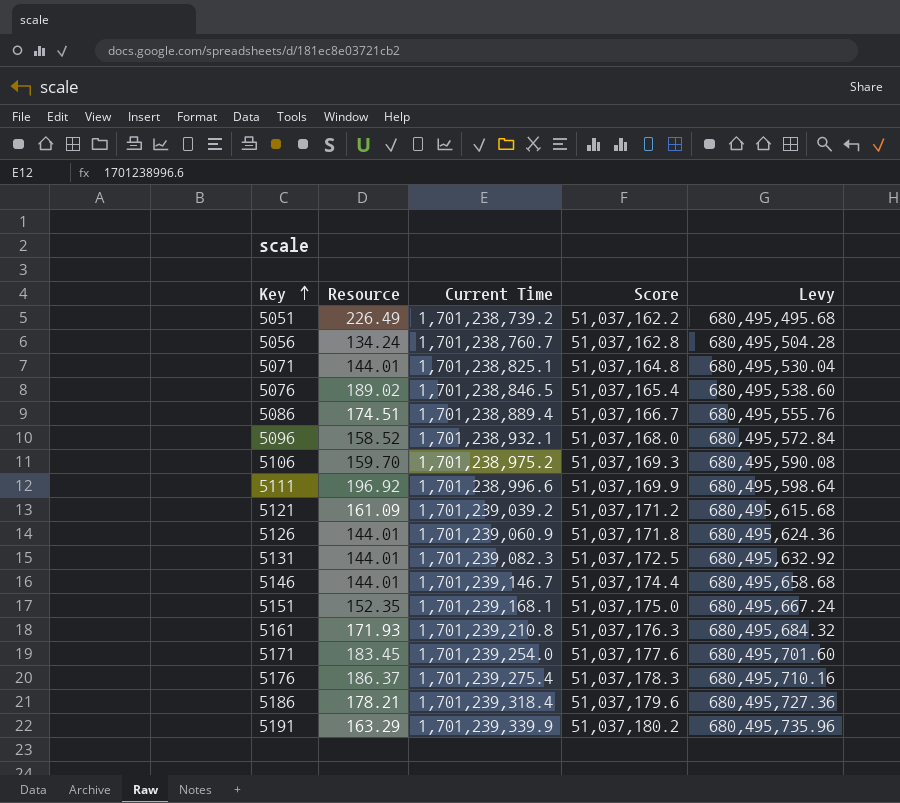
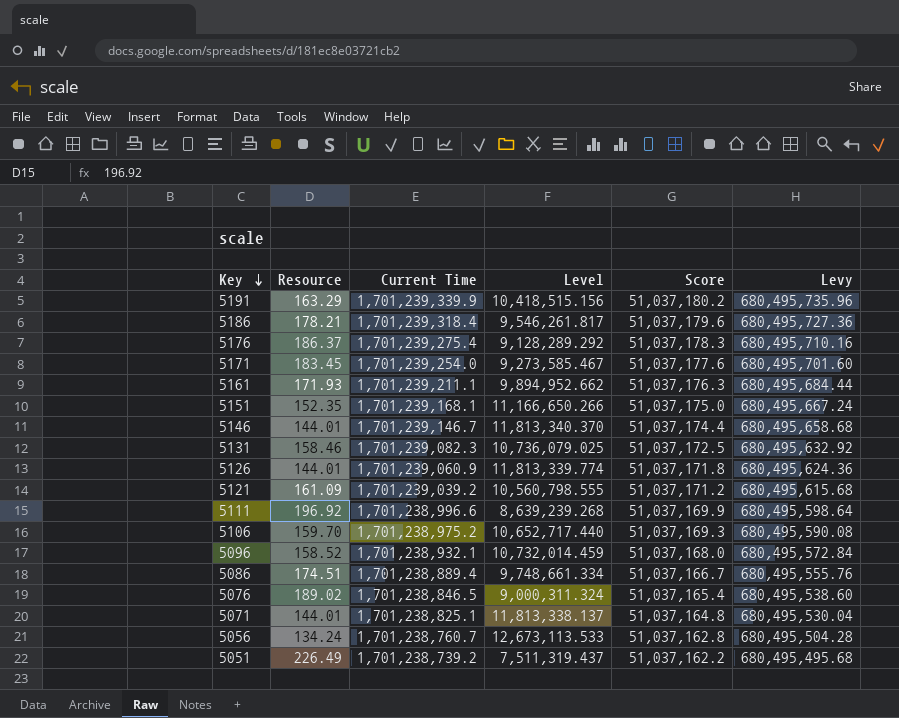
row order: Key ascending -> Key descending
column Level | formula: none -> [Current Time] / [Resource]
5161 | Current Time: 1,701,239,210.8 -> 1,701,239,211.1
5161 | Levy: 680,495,684.32 -> 680,495,684.44
5131 | Resource: 144.01 -> 158.46

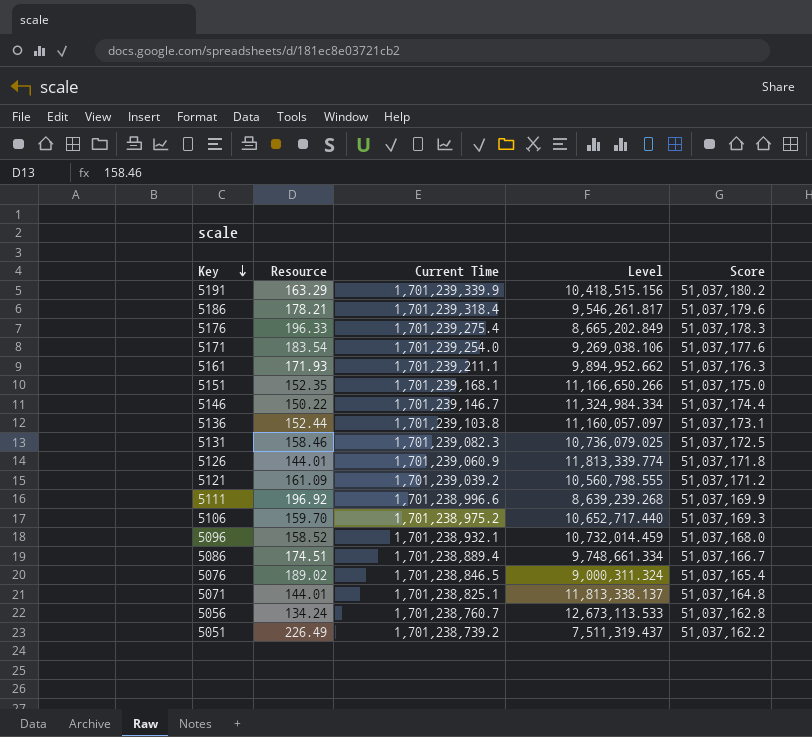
column Levy | formula: [Current Time] * 0.4 -> none
5176 | Resource: 186.37 -> 196.33
5176 | Level: 9,128,289.292 -> 8,665,202.849
5171 | Resource: 183.45 -> 183.54
5171 | Level: 9,273,585.467 -> 9,269,038.106
5146 | Resource: 144.01 -> 150.22
5146 | Level: 11,813,340.370 -> 11,324,984.334
row 5136: none -> 152.44 | 1,701,239,103.8 | 11,160,057.097 | 51,037,173.1

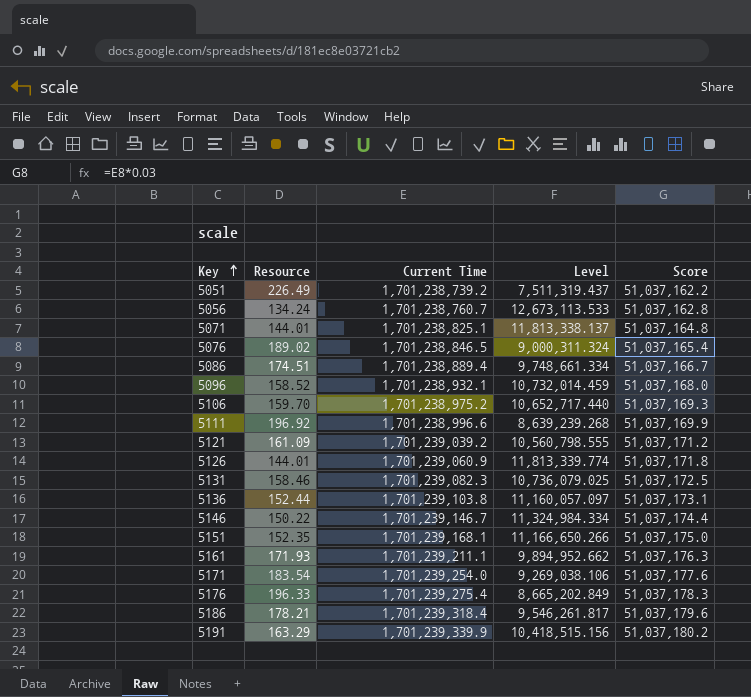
row order: Key descending -> Key ascending

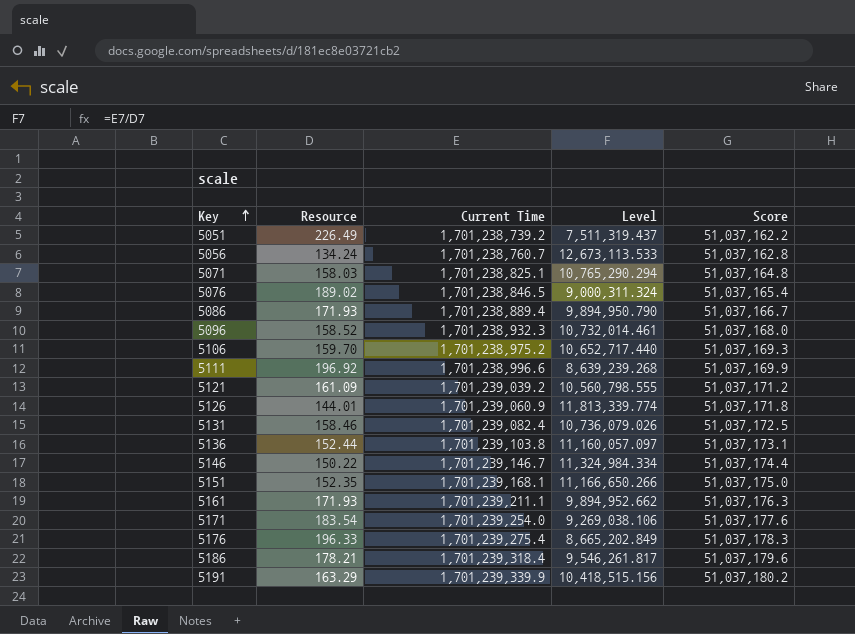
5071 | Resource: 144.01 -> 158.03
5071 | Level: 11,813,338.137 -> 10,765,290.294
5086 | Resource: 174.51 -> 171.93
5086 | Level: 9,748,661.334 -> 9,894,950.790
5096 | Current Time: 1,701,238,932.1 -> 1,701,238,932.3
5096 | Level: 10,732,014.459 -> 10,732,014.461
5131 | Current Time: 1,701,239,082.3 -> 1,701,239,082.4
5131 | Level: 10,736,079.025 -> 10,736,079.026

